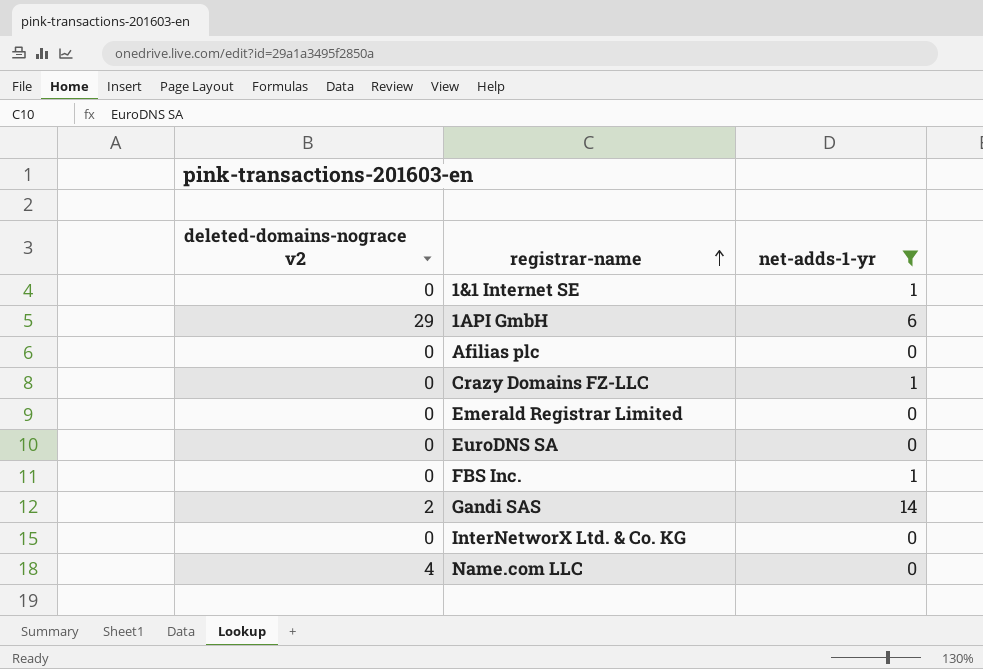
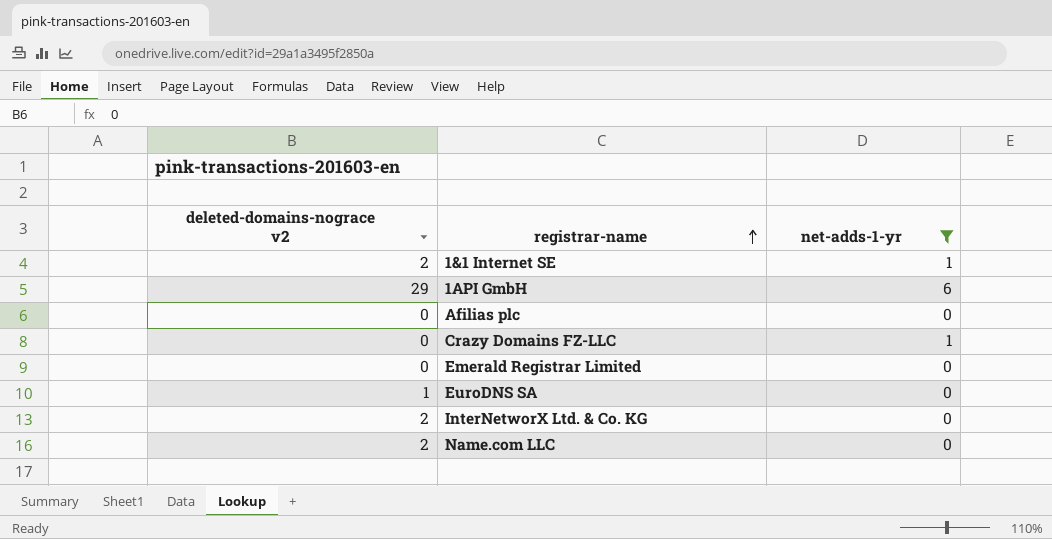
row FBS Inc.: 0 | 1 -> none
row Gandi SAS: 2 | 14 -> none
1&1 Internet SE | deleted-domains-nograce v2: 0 -> 2
EuroDNS SA | deleted-domains-nograce v2: 0 -> 1
InterNetworX Ltd. & Co. KG | deleted-domains-nograce v2: 0 -> 2
Name.com LLC | deleted-domains-nograce v2: 4 -> 2

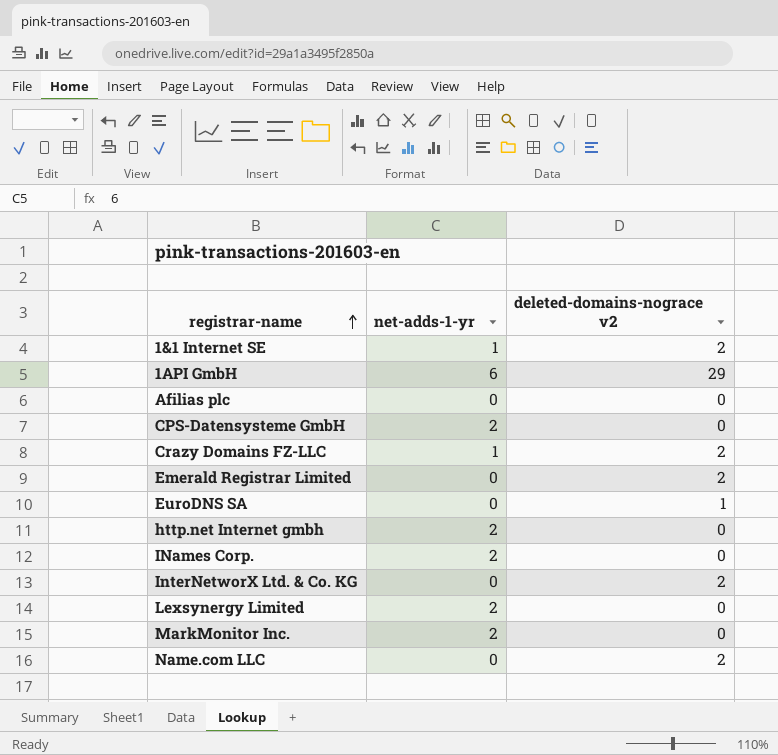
filter: net-adds-1-yr != 2 -> none
column deleted-domains-nograce v2 | position: 1 -> 3
Crazy Domains FZ-LLC | deleted-domains-nograce v2: 0 -> 2
Emerald Registrar Limited | deleted-domains-nograce v2: 0 -> 2

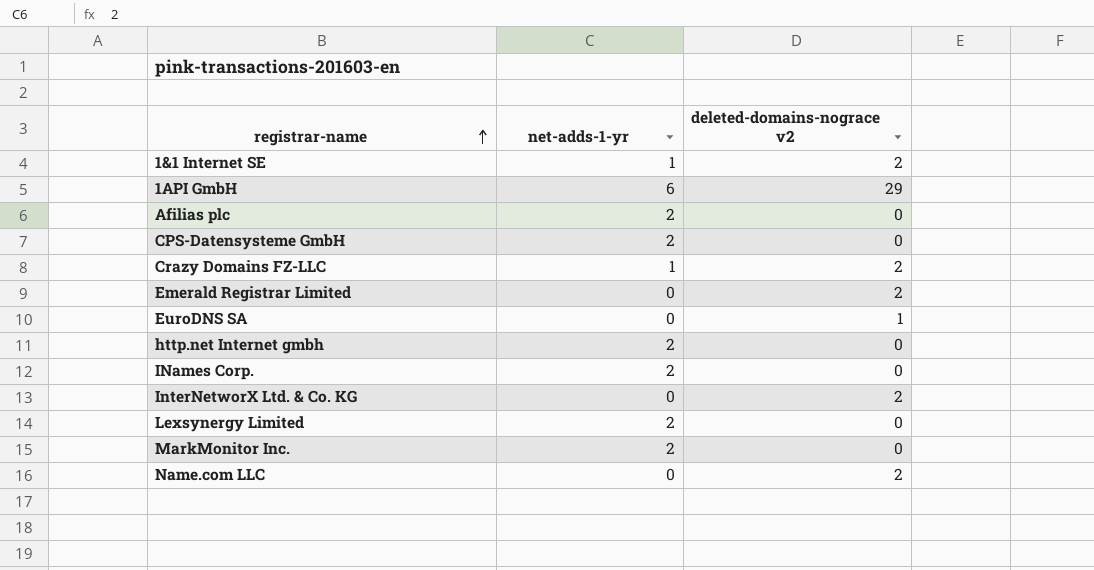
Afilias plc | net-adds-1-yr: 0 -> 2

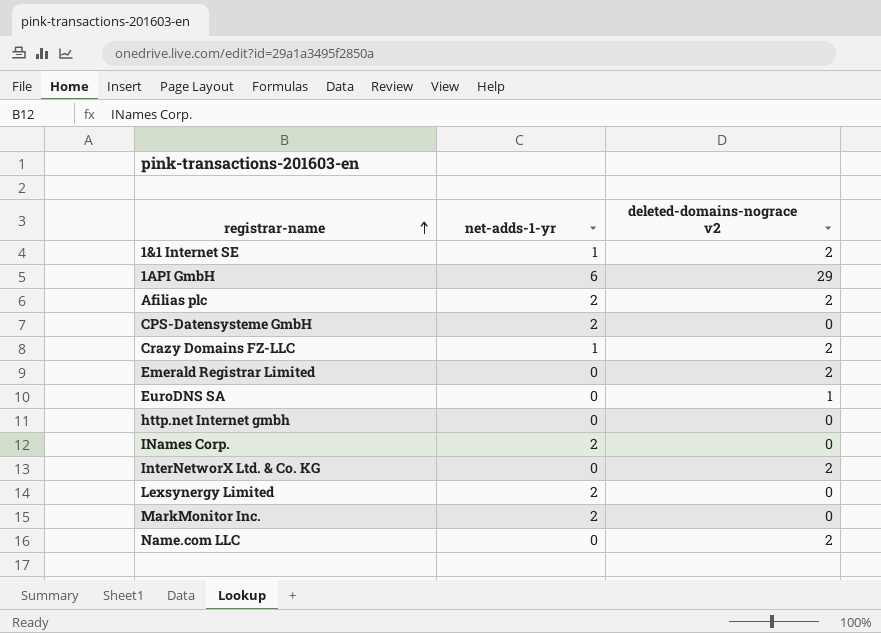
Afilias plc | deleted-domains-nograce v2: 0 -> 2
http.net Internet gmbh | net-adds-1-yr: 2 -> 0

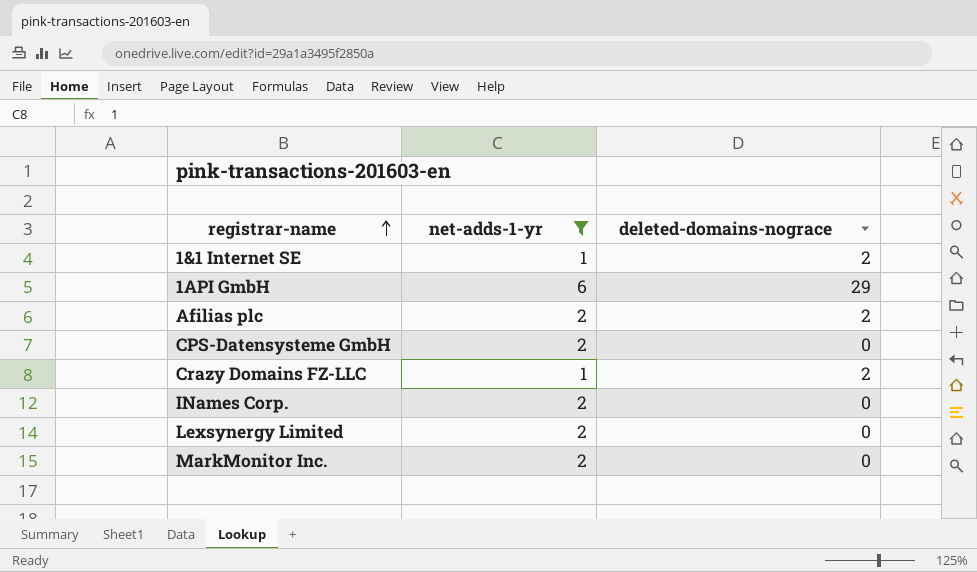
filter: none -> net-adds-1-yr != 0
column name: deleted-domains-nograce v2 -> deleted-domains-nograce

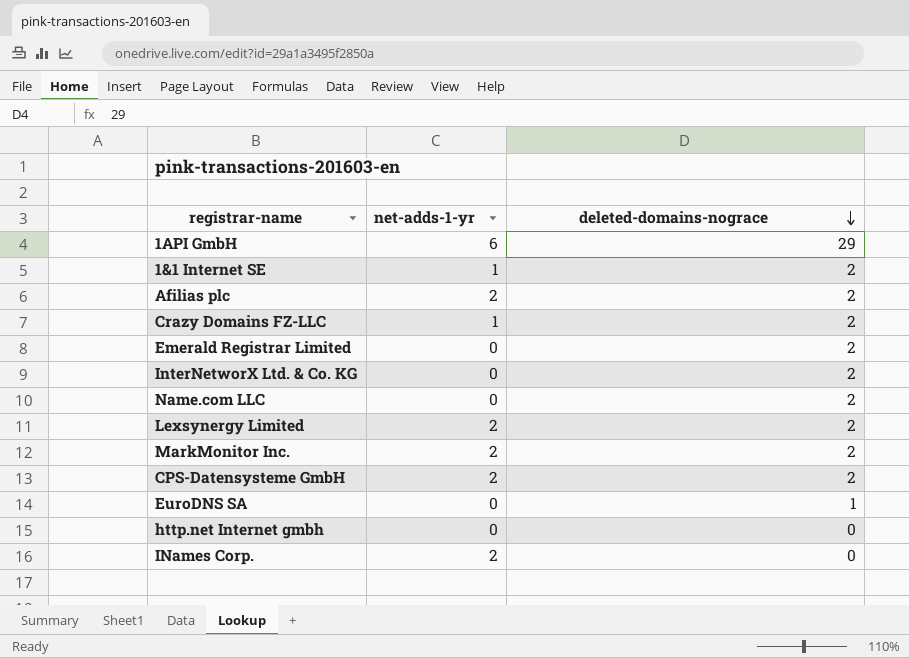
filter: net-adds-1-yr != 0 -> none
row order: registrar-name ascending -> deleted-domains-nograce descending
Lexsynergy Limited | deleted-domains-nograce: 0 -> 2
MarkMonitor Inc. | deleted-domains-nograce: 0 -> 2
CPS-Datensysteme GmbH | deleted-domains-nograce: 0 -> 2

